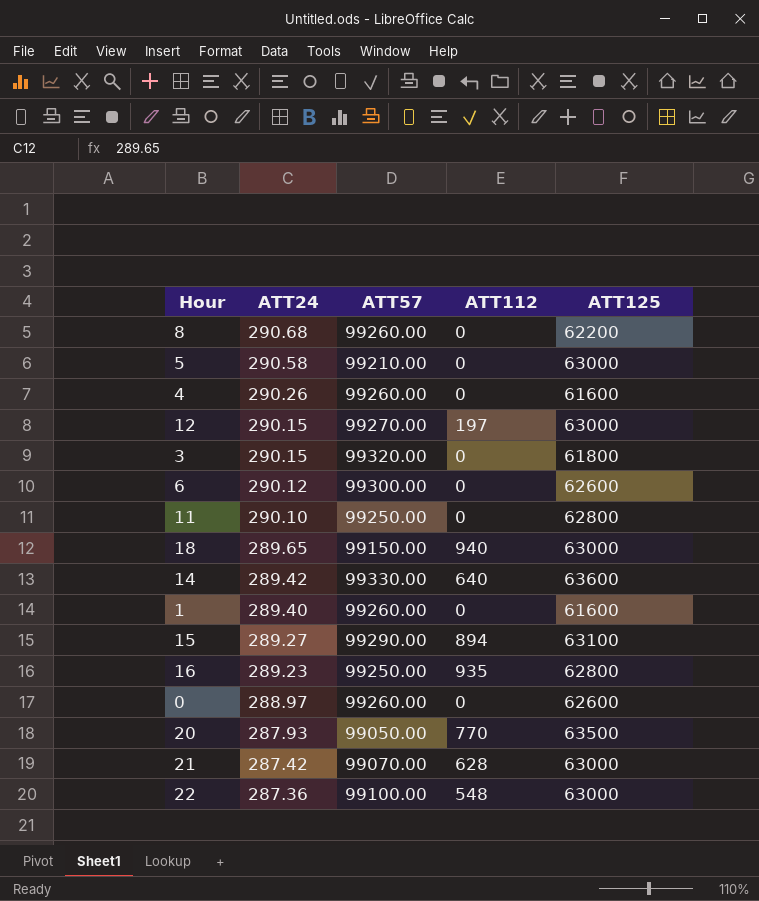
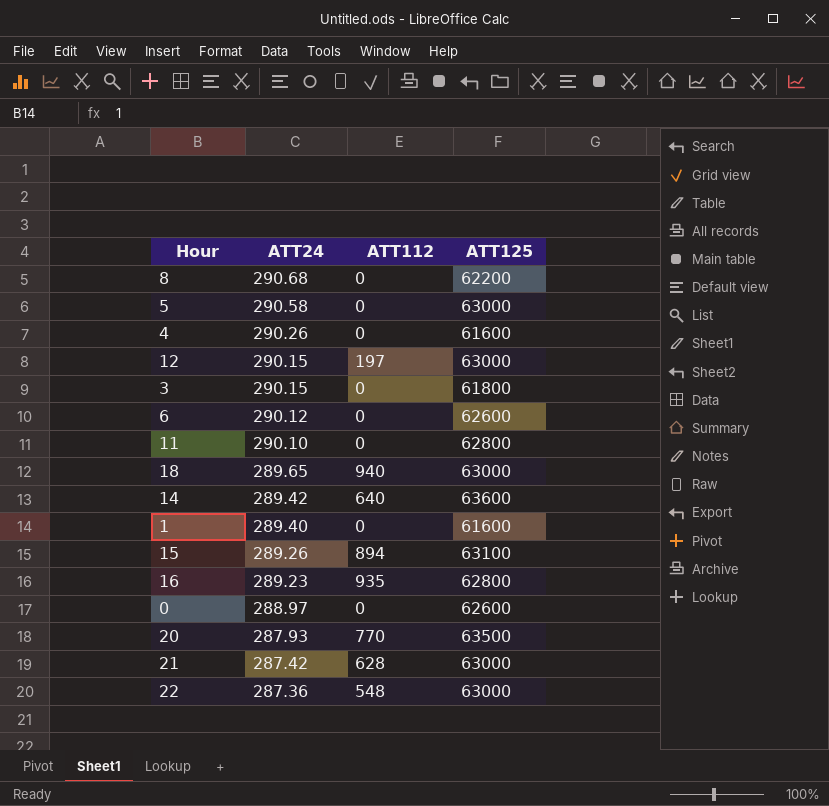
column ATT57 | position: 3 -> none
15 | ATT24: 289.27 -> 289.26

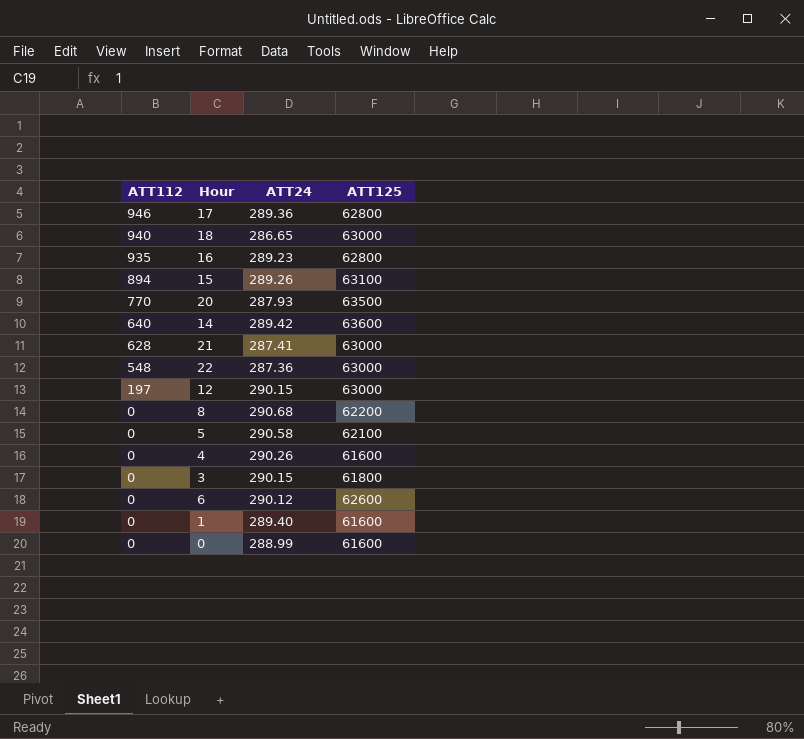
row order: ATT24 descending -> ATT112 descending
column ATT112 | position: 3 -> 1
row 11: 290.10 | 0 | 62800 -> none
row 17: none -> 946 | 289.36 | 62800
18 | ATT24: 289.65 -> 286.65
21 | ATT24: 287.42 -> 287.41
5 | ATT125: 63000 -> 62100
0 | ATT24: 288.97 -> 288.99
0 | ATT125: 62600 -> 61600

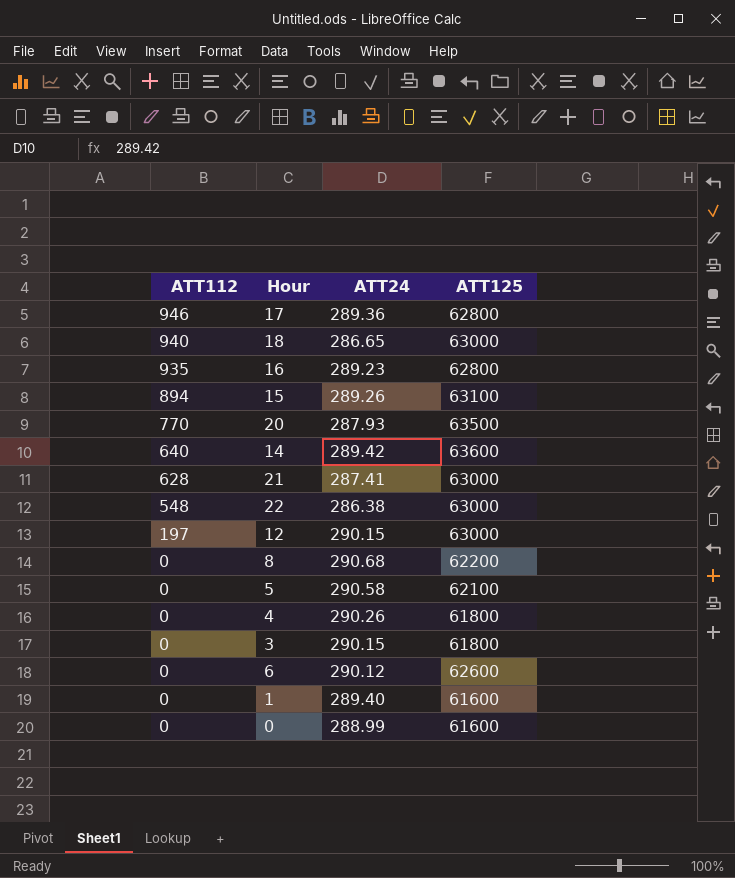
22 | ATT24: 287.36 -> 286.38
4 | ATT125: 61600 -> 61800

